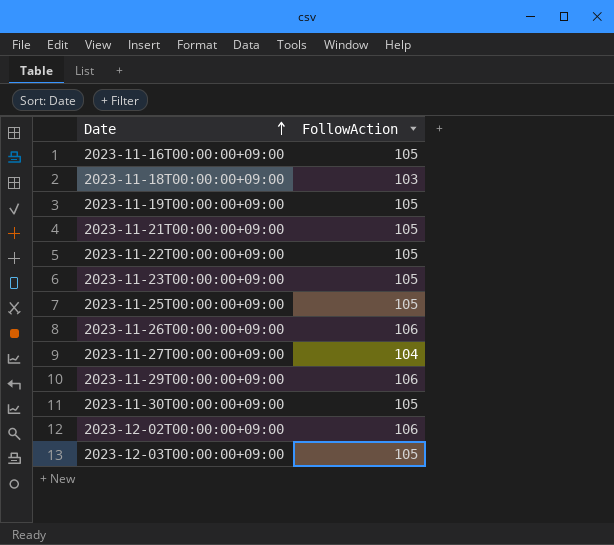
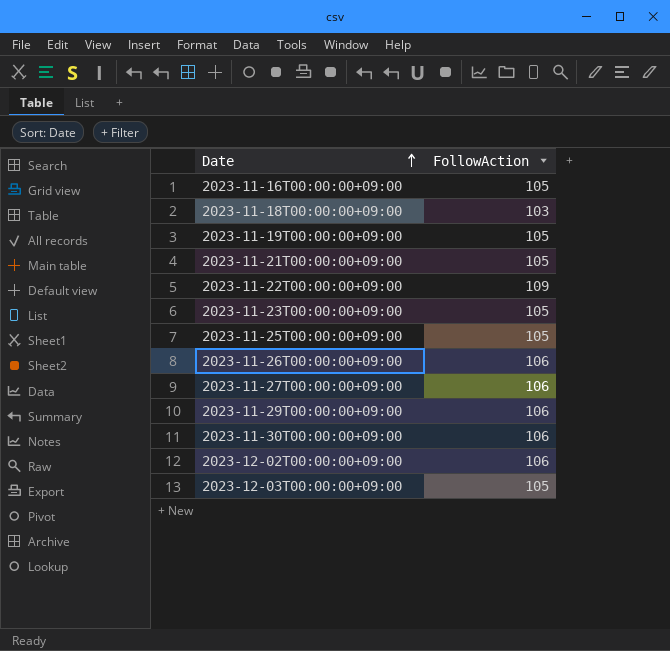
2023-11-22T00:00:00+09:00 | FollowAction: 105 -> 109
2023-11-27T00:00:00+09:00 | FollowAction: 104 -> 106
2023-11-30T00:00:00+09:00 | FollowAction: 105 -> 106

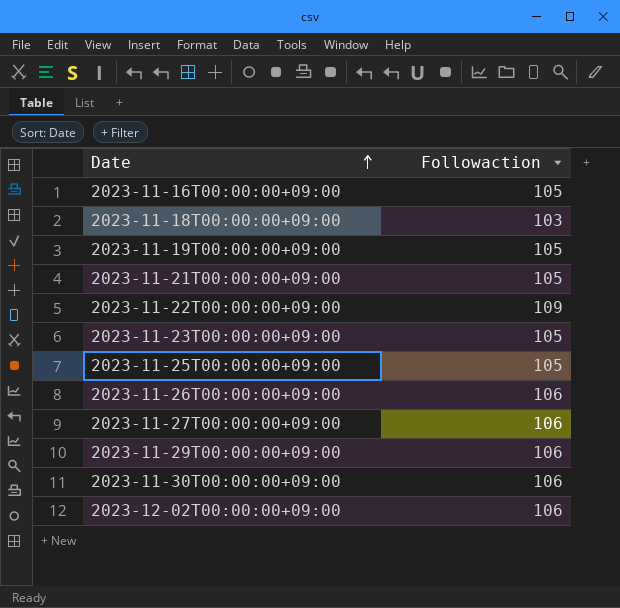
column name: FollowAction -> Followaction
row 2023-12-03T00:00:00+09:00: 105 -> none

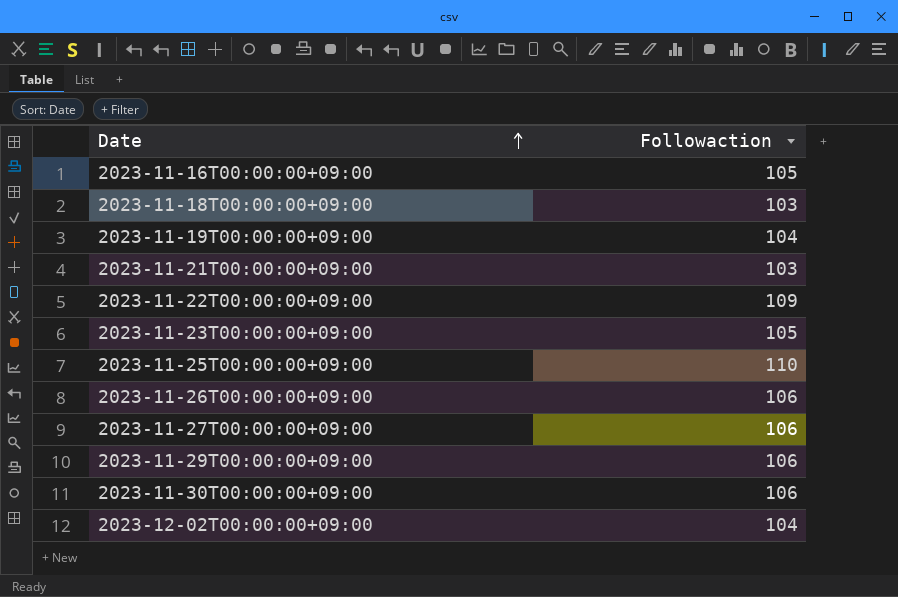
2023-11-19T00:00:00+09:00 | Followaction: 105 -> 104
2023-11-21T00:00:00+09:00 | Followaction: 105 -> 103
2023-11-25T00:00:00+09:00 | Followaction: 105 -> 110
2023-12-02T00:00:00+09:00 | Followaction: 106 -> 104

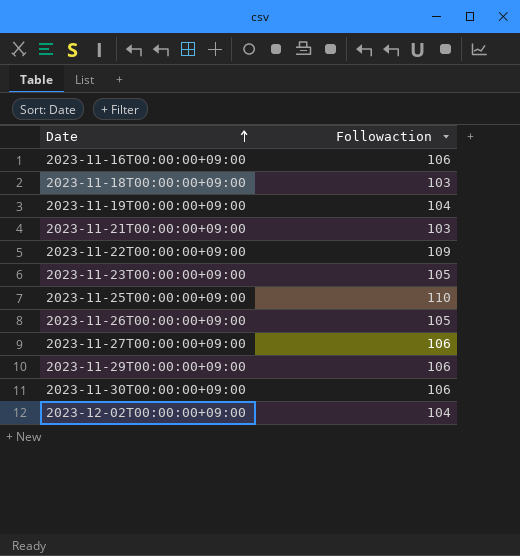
2023-11-16T00:00:00+09:00 | Followaction: 105 -> 106
2023-11-26T00:00:00+09:00 | Followaction: 106 -> 105

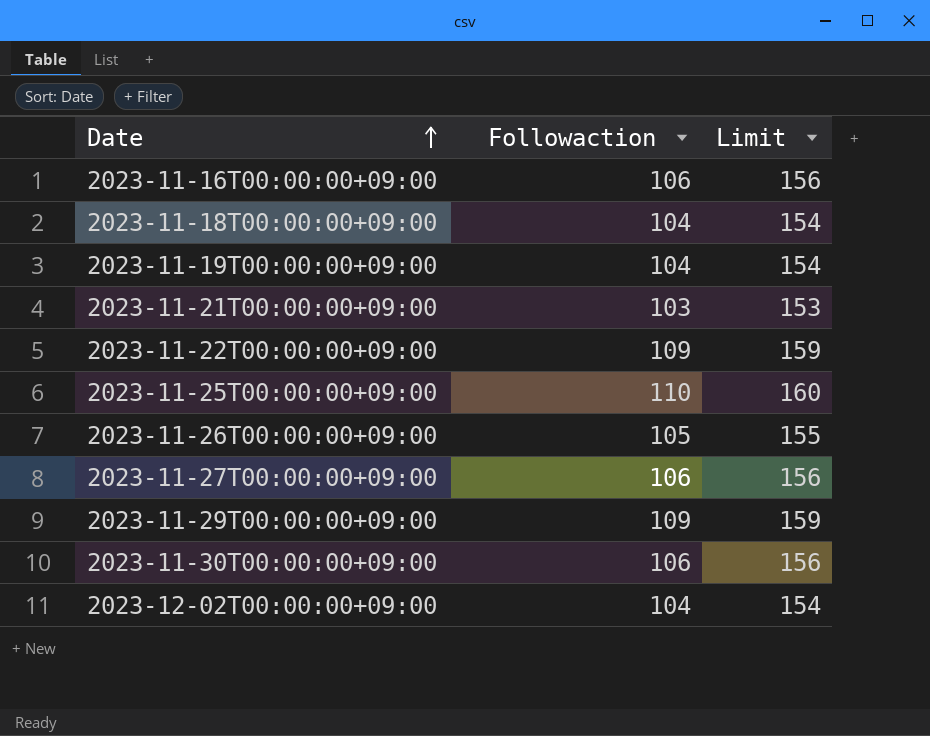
column Limit | formula: none -> [Followaction] + 50
row 2023-11-23T00:00:00+09:00: 105 -> none
2023-11-18T00:00:00+09:00 | Followaction: 103 -> 104
2023-11-29T00:00:00+09:00 | Followaction: 106 -> 109

